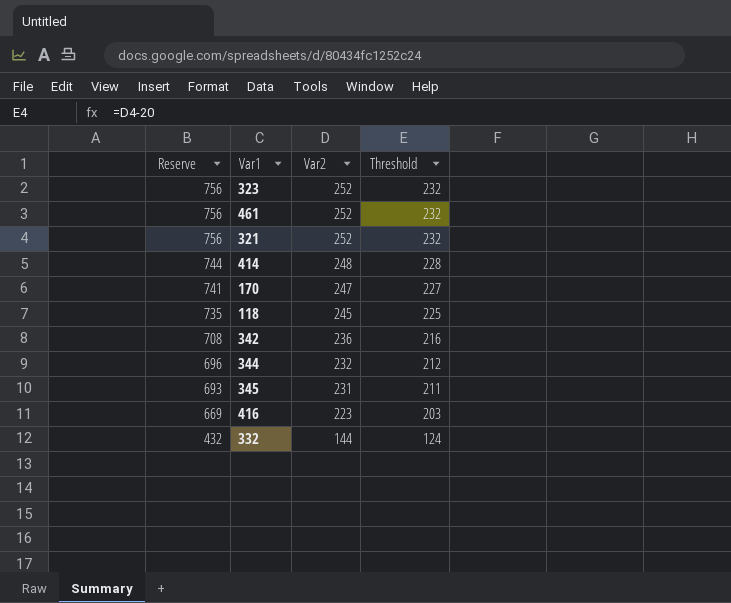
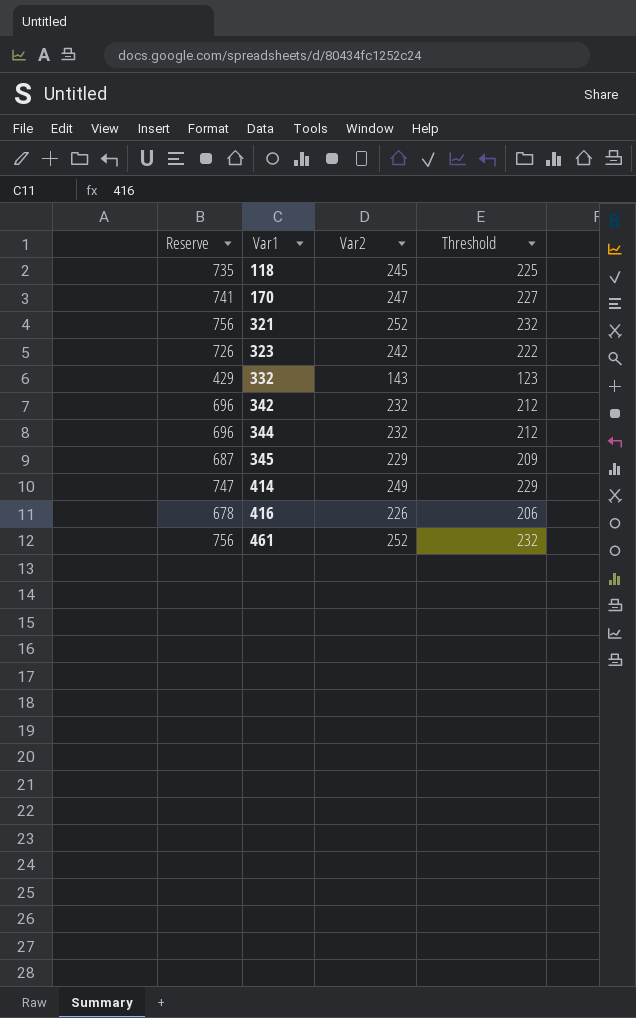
row order: Reserve descending -> Var1 ascending
323 | Reserve: 756 -> 726
323 | Var2: 252 -> 242
323 | Threshold: 232 -> 222
332 | Reserve: 432 -> 429
332 | Var2: 144 -> 143
332 | Threshold: 124 -> 123
342 | Reserve: 708 -> 696
342 | Var2: 236 -> 232
342 | Threshold: 216 -> 212
345 | Reserve: 693 -> 687
345 | Var2: 231 -> 229
345 | Threshold: 211 -> 209
414 | Reserve: 744 -> 747
414 | Var2: 248 -> 249
414 | Threshold: 228 -> 229
416 | Reserve: 669 -> 678
416 | Var2: 223 -> 226
416 | Threshold: 203 -> 206

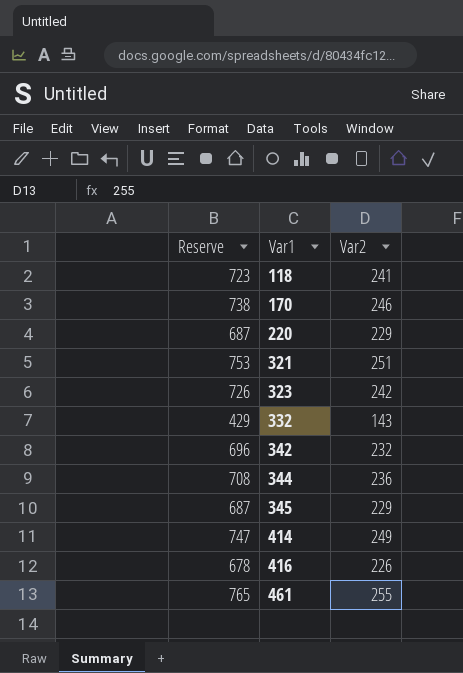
column Threshold | formula: [Var2] - 20 -> none
118 | Reserve: 735 -> 723
118 | Var2: 245 -> 241
170 | Reserve: 741 -> 738
170 | Var2: 247 -> 246
row 220: none -> 687 | 229
321 | Reserve: 756 -> 753
321 | Var2: 252 -> 251
344 | Reserve: 696 -> 708
344 | Var2: 232 -> 236
461 | Reserve: 756 -> 765
461 | Var2: 252 -> 255

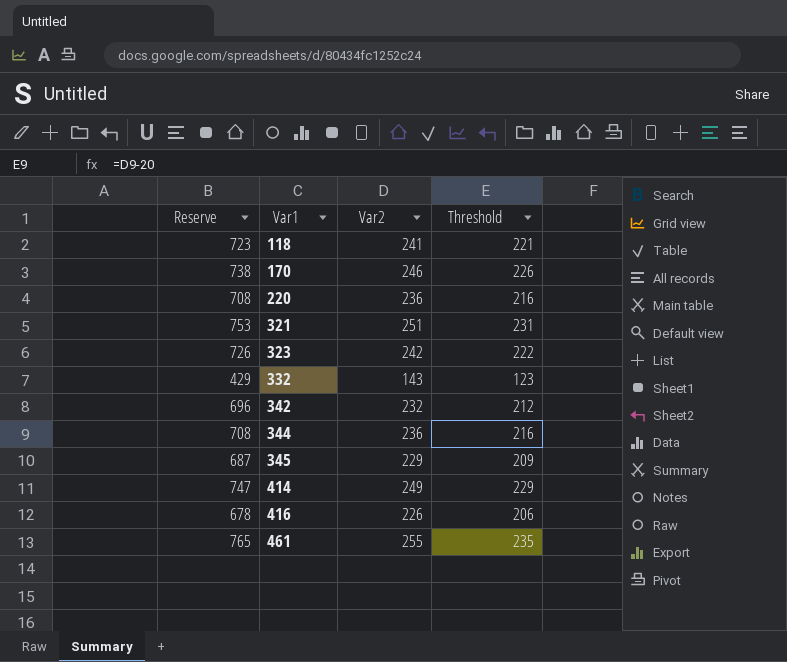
column Threshold | formula: none -> [Var2] - 20
220 | Reserve: 687 -> 708
220 | Var2: 229 -> 236

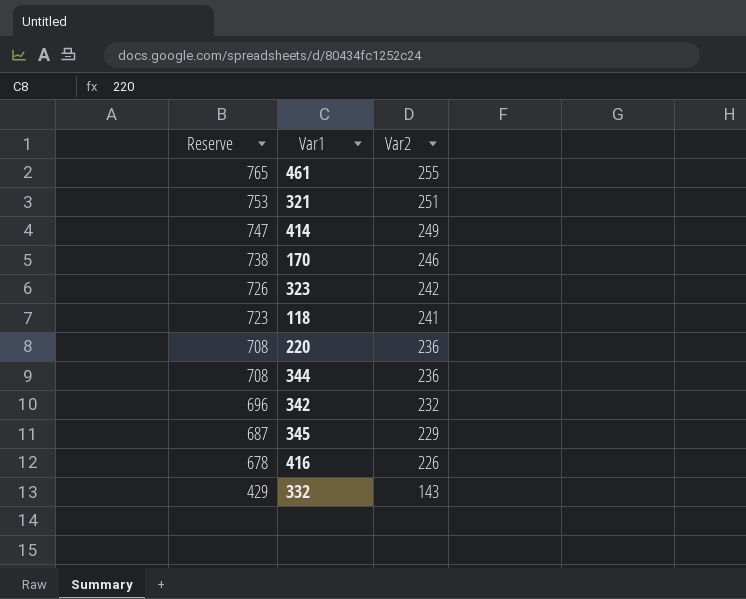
row order: Var1 ascending -> Reserve descending
column Threshold | formula: [Var2] - 20 -> none

